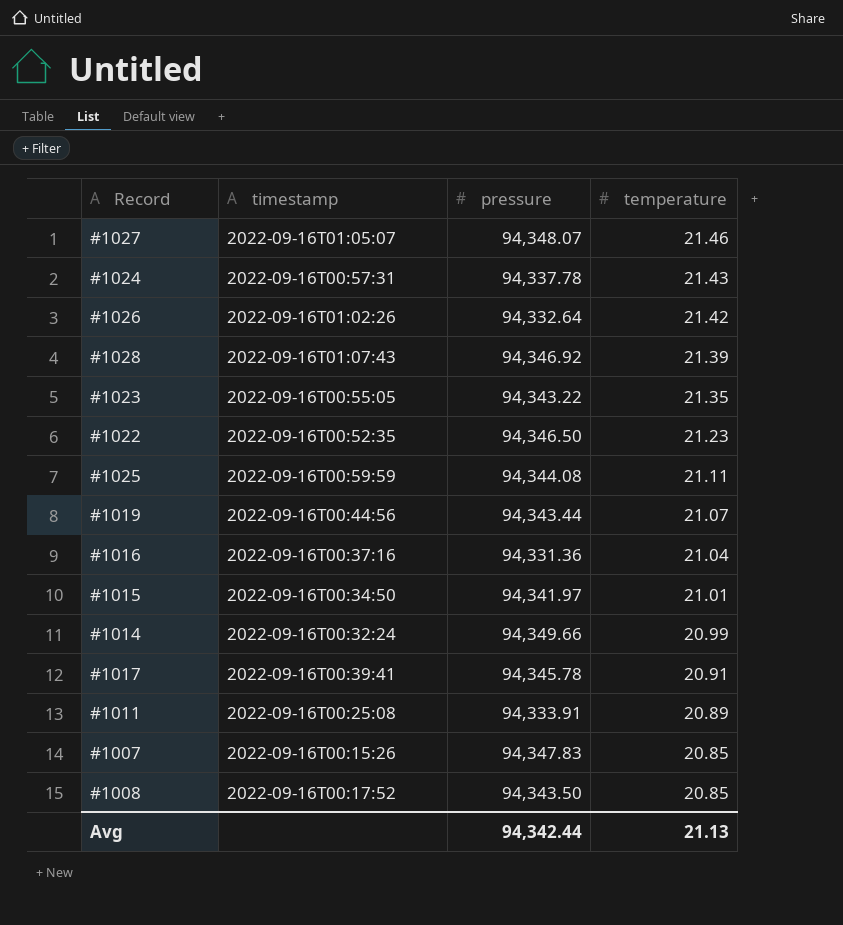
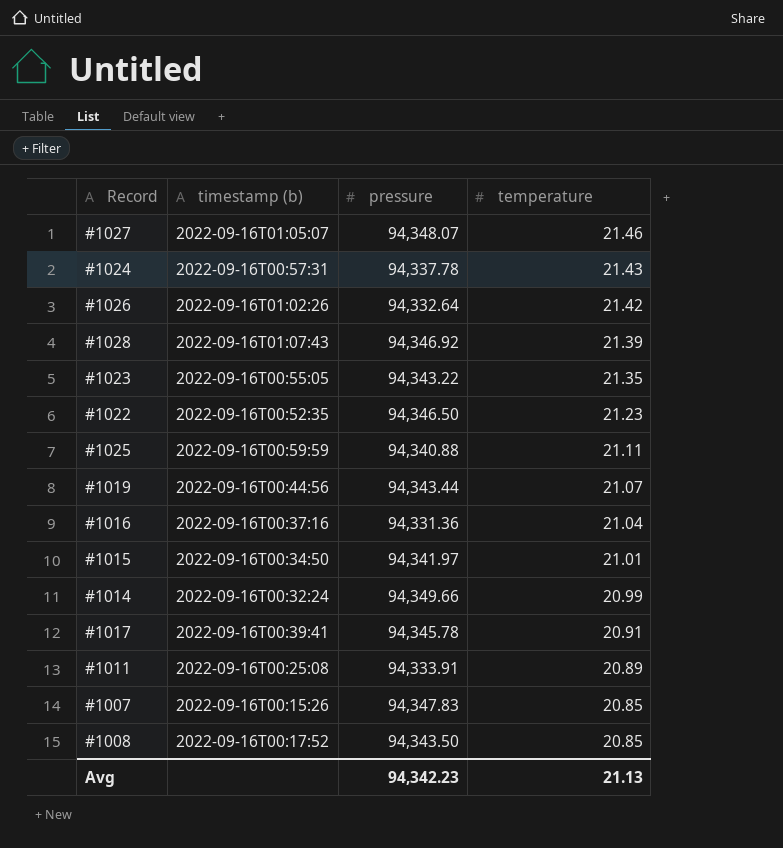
column name: timestamp -> timestamp (b)
#1025 | pressure: 94,344.08 -> 94,340.88
Avg | pressure: 94,342.44 -> 94,342.23

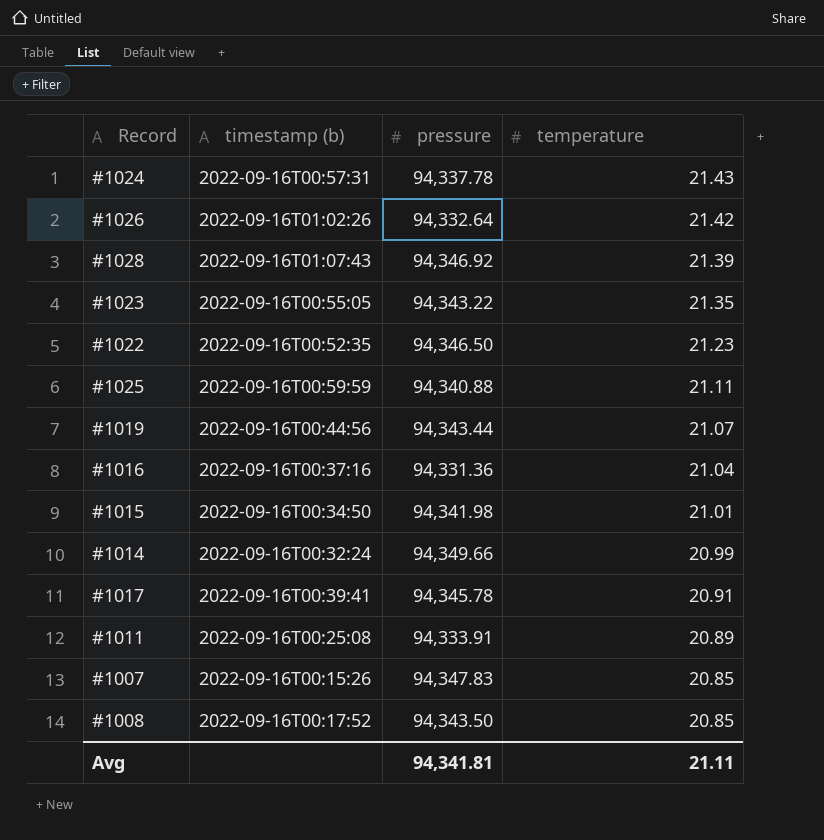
row #1027: 2022-09-16T01:05:07 | 94,348.07 | 21.46 -> none
#1015 | pressure: 94,341.97 -> 94,341.98
Avg | pressure: 94,342.23 -> 94,341.81
Avg | temperature: 21.13 -> 21.11

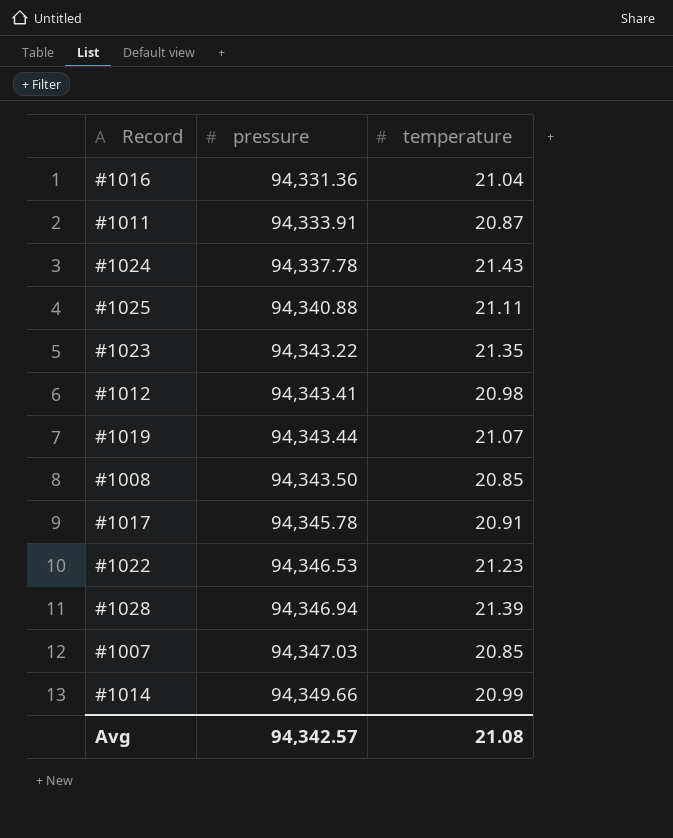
row order: temperature descending -> pressure ascending
column timestamp (b) | position: 2 -> none
row #1026: 2022-09-16T01:02:26 | 94,332.64 | 21.42 -> none
row #1015: 2022-09-16T00:34:50 | 94,341.98 | 21.01 -> none
#1011 | temperature: 20.89 -> 20.87
row #1012: none -> 94,343.41 | 20.98
#1022 | pressure: 94,346.50 -> 94,346.53
#1028 | pressure: 94,346.92 -> 94,346.94
#1007 | pressure: 94,347.83 -> 94,347.03
Avg | pressure: 94,341.81 -> 94,342.57
Avg | temperature: 21.11 -> 21.08

